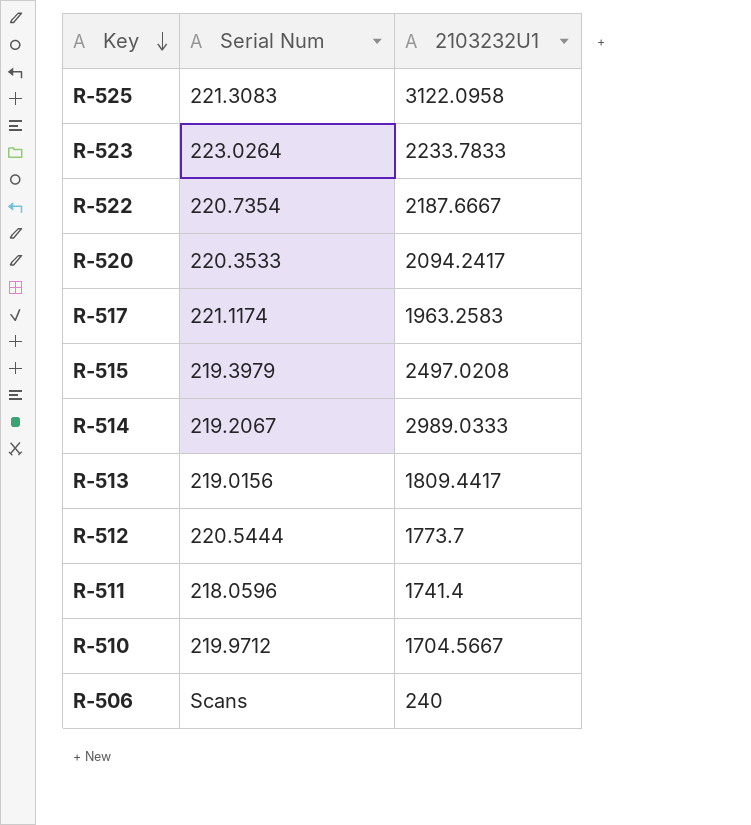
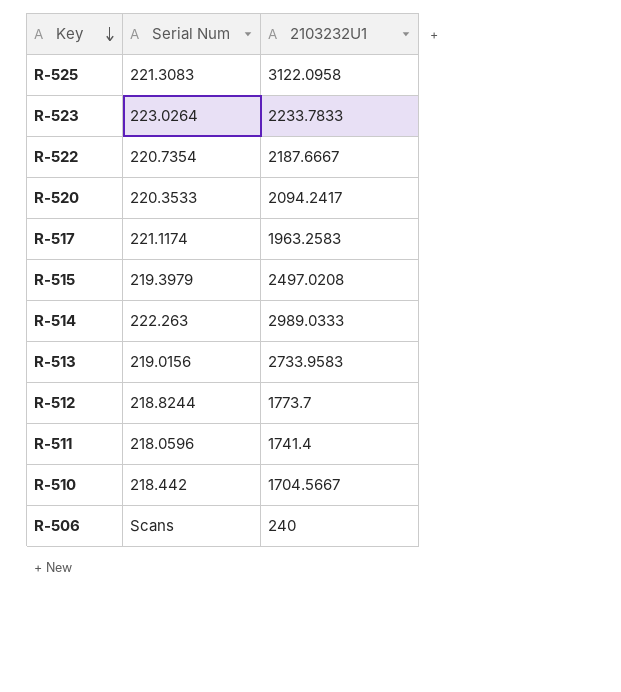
R-514 | Serial Num: 219.2067 -> 222.263
R-513 | 2103232U1: 1809.4417 -> 2733.9583
R-512 | Serial Num: 220.5444 -> 218.8244
R-510 | Serial Num: 219.9712 -> 218.442

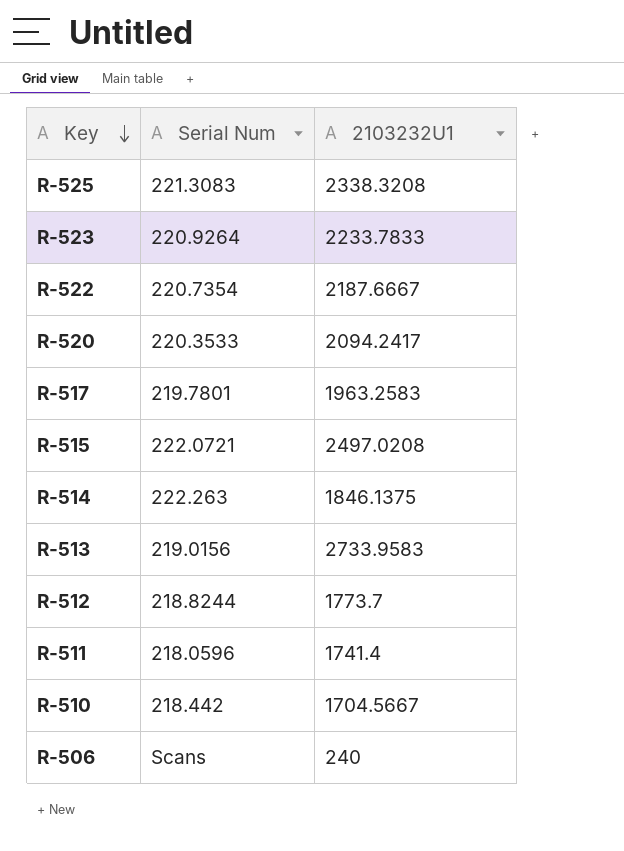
R-525 | 2103232U1: 3122.0958 -> 2338.3208
R-523 | Serial Num: 223.0264 -> 220.9264
R-517 | Serial Num: 221.1174 -> 219.7801
R-515 | Serial Num: 219.3979 -> 222.0721
R-514 | 2103232U1: 2989.0333 -> 1846.1375

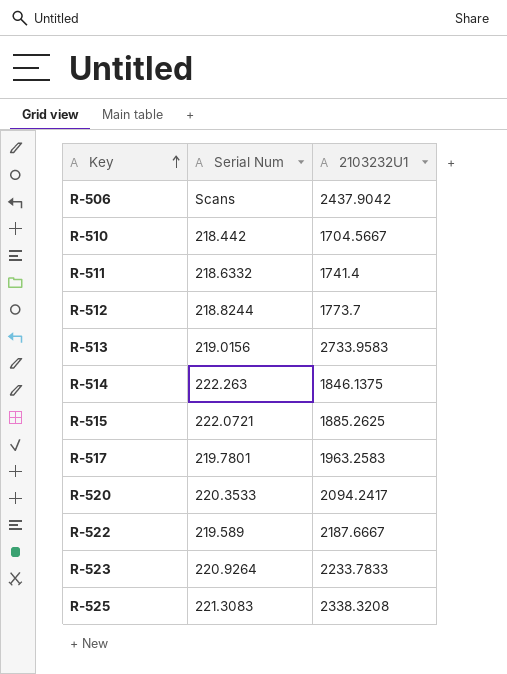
row order: Key descending -> Key ascending
R-506 | 2103232U1: 240 -> 2437.9042
R-511 | Serial Num: 218.0596 -> 218.6332
R-515 | 2103232U1: 2497.0208 -> 1885.2625
R-522 | Serial Num: 220.7354 -> 219.589

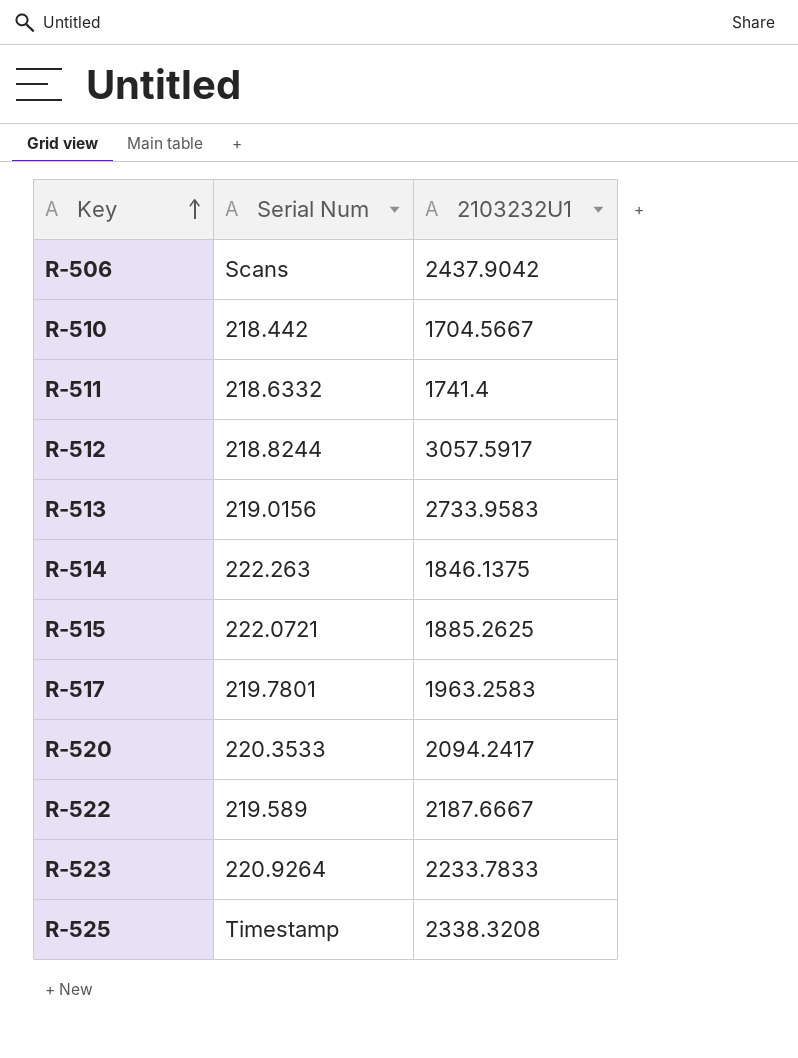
R-512 | 2103232U1: 1773.7 -> 3057.5917
R-525 | Serial Num: 221.3083 -> Timestamp

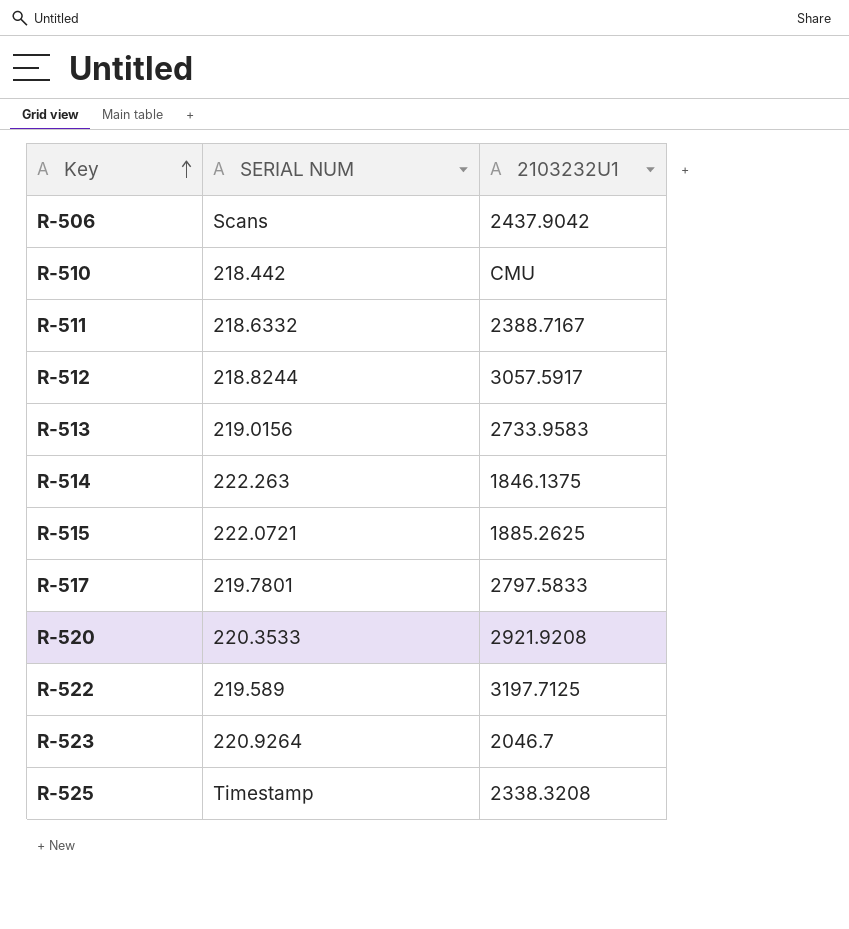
column name: Serial Num -> SERIAL NUM
R-510 | 2103232U1: 1704.5667 -> CMU
R-511 | 2103232U1: 1741.4 -> 2388.7167
R-517 | 2103232U1: 1963.2583 -> 2797.5833
R-520 | 2103232U1: 2094.2417 -> 2921.9208
R-522 | 2103232U1: 2187.6667 -> 3197.7125
R-523 | 2103232U1: 2233.7833 -> 2046.7

